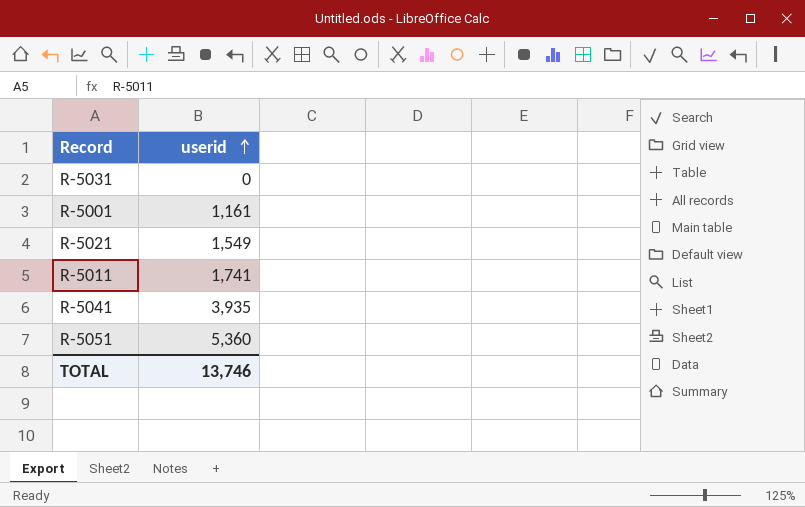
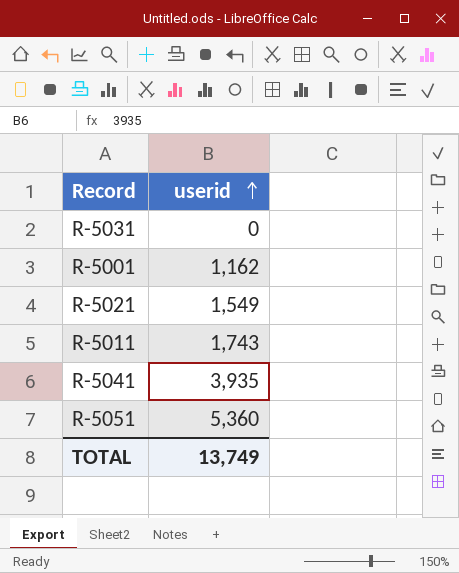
R-5001 | userid: 1,161 -> 1,162
R-5011 | userid: 1,741 -> 1,743
TOTAL | userid: 13,746 -> 13,749

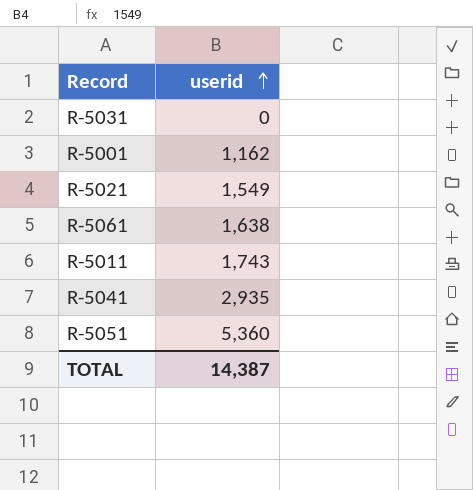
row R-5061: none -> 1,638
R-5041 | userid: 3,935 -> 2,935
TOTAL | userid: 13,749 -> 14,387

